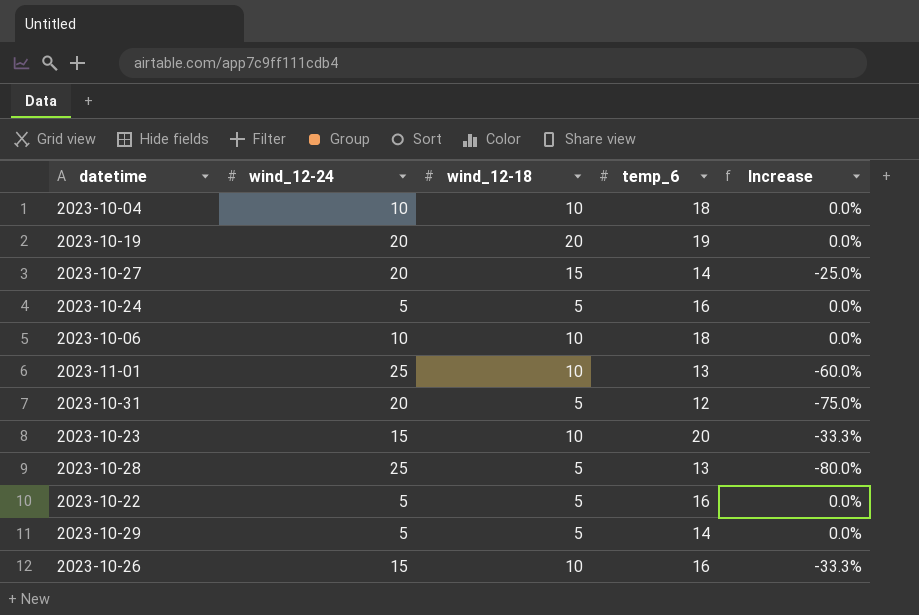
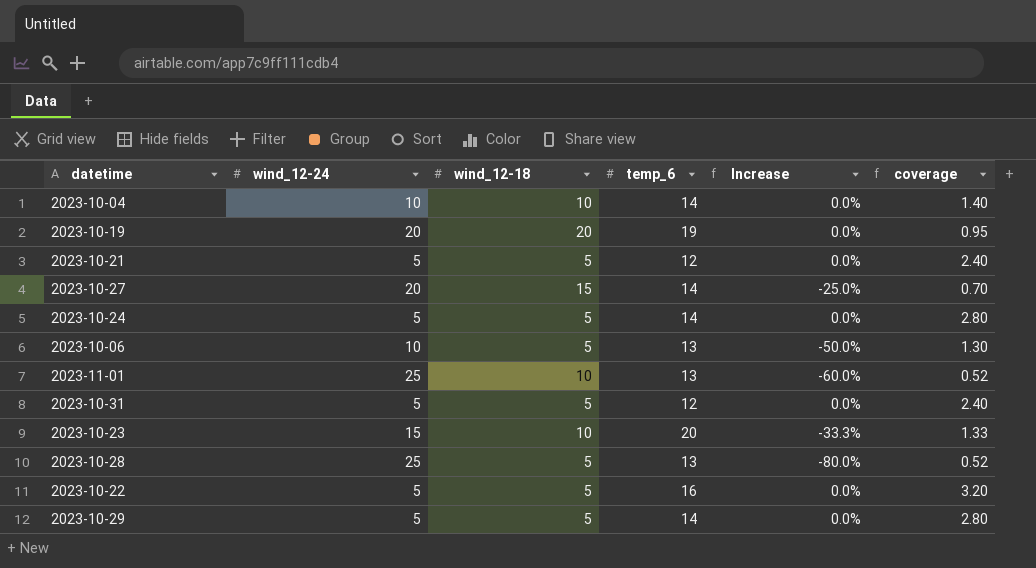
column coverage | formula: none -> [temp_6] / [wind_12-24]
row 2023-10-26: 15 | 10 | 16 | -33.3% -> none
2023-10-04 | temp_6: 18 -> 14
row 2023-10-21: none -> 5 | 5 | 12 | 0.0% | 2.40
2023-10-24 | temp_6: 16 -> 14
2023-10-06 | wind_12-18: 10 -> 5
2023-10-06 | temp_6: 18 -> 13
2023-10-06 | Increase: 0.0% -> -50.0%
2023-10-31 | wind_12-24: 20 -> 5
2023-10-31 | Increase: -75.0% -> 0.0%

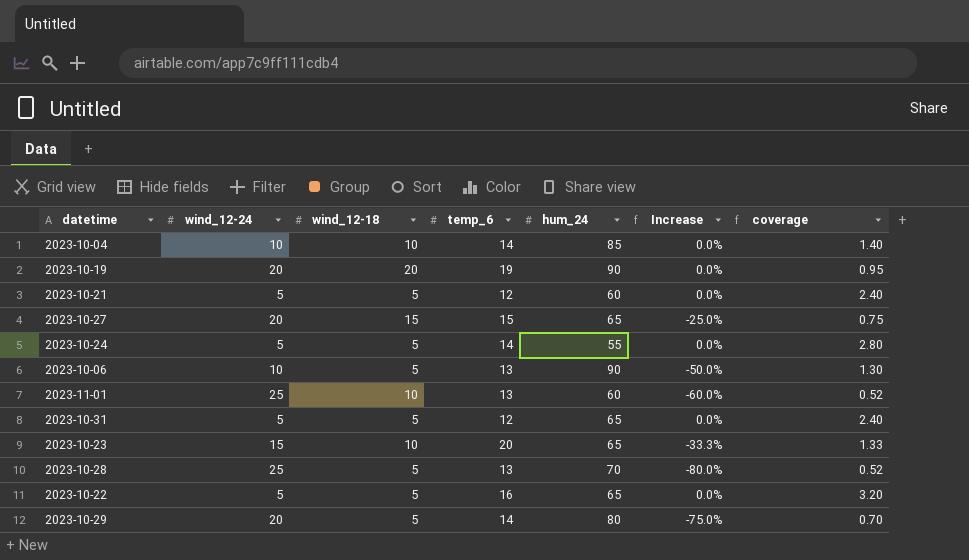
column hum_24 | position: none -> 5
2023-10-27 | temp_6: 14 -> 15
2023-10-27 | coverage: 0.70 -> 0.75
2023-10-29 | wind_12-24: 5 -> 20
2023-10-29 | Increase: 0.0% -> -75.0%
2023-10-29 | coverage: 2.80 -> 0.70

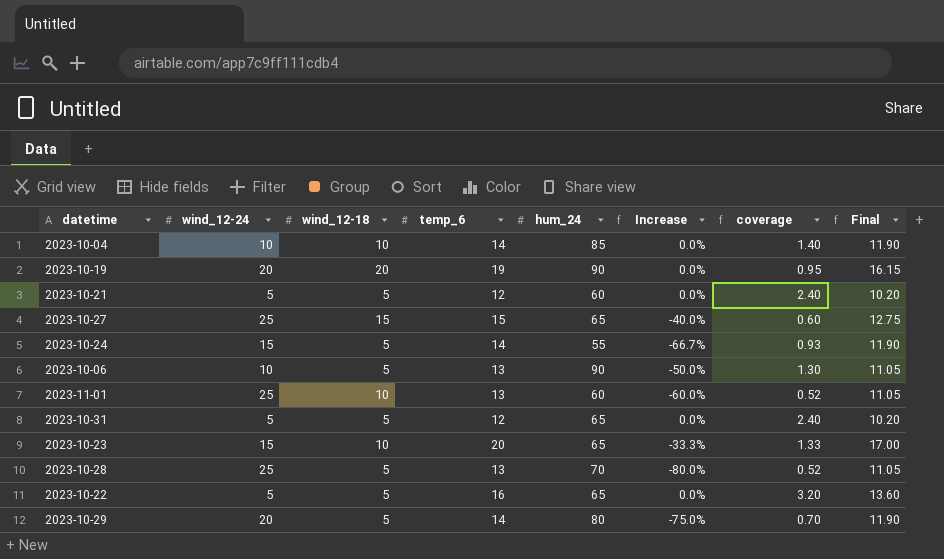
column Final | formula: none -> [temp_6] * 0.85
2023-10-27 | wind_12-24: 20 -> 25
2023-10-27 | Increase: -25.0% -> -40.0%
2023-10-27 | coverage: 0.75 -> 0.60
2023-10-24 | wind_12-24: 5 -> 15
2023-10-24 | Increase: 0.0% -> -66.7%
2023-10-24 | coverage: 2.80 -> 0.93

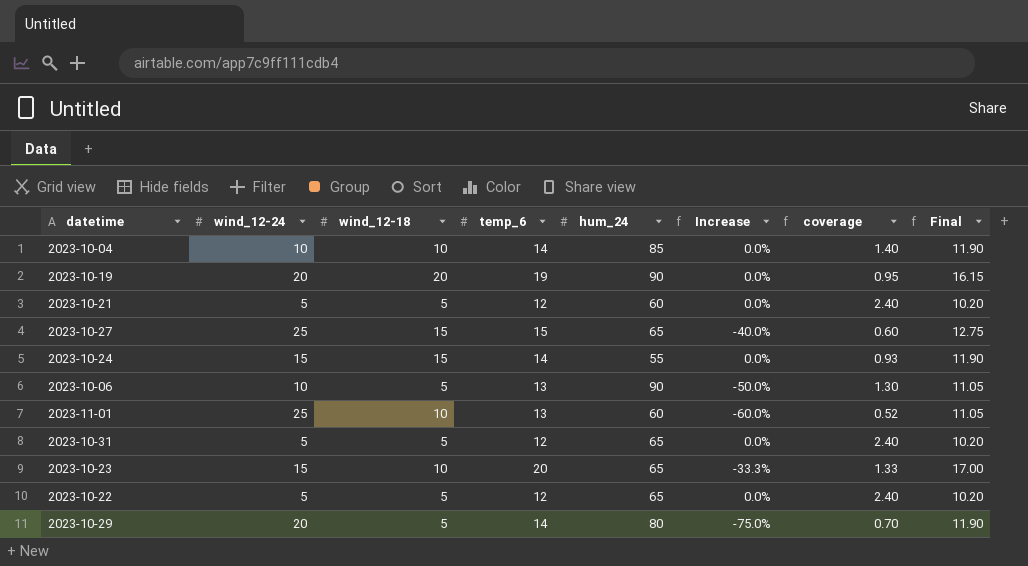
row 2023-10-28: 25 | 5 | 13 | 70 | -80.0% | 0.52 | 11.05 -> none
2023-10-24 | wind_12-18: 5 -> 15
2023-10-24 | Increase: -66.7% -> 0.0%
2023-10-22 | temp_6: 16 -> 12
2023-10-22 | coverage: 3.20 -> 2.40
2023-10-22 | Final: 13.60 -> 10.20

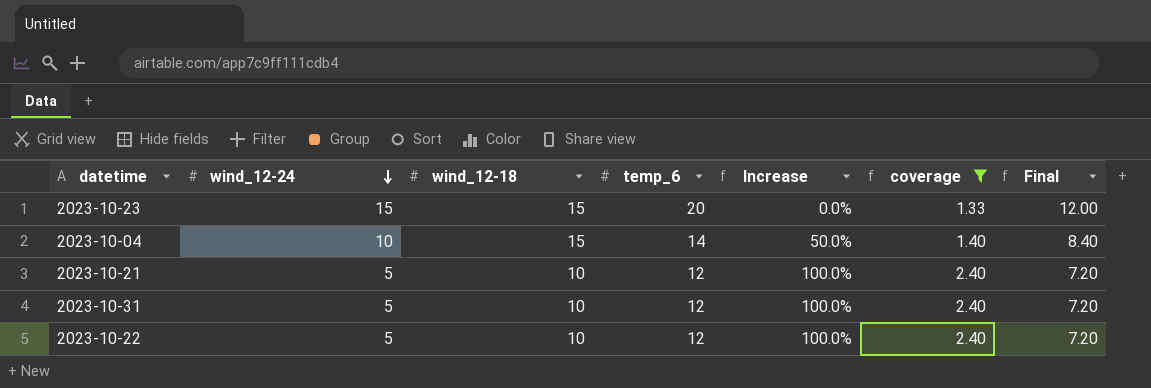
filter: none -> coverage >= 1.33
row order: none -> wind_12-24 descending
column hum_24 | position: 5 -> none
column Final | formula: [temp_6] * 0.85 -> [temp_6] * 0.6
2023-10-23 | wind_12-18: 10 -> 15
2023-10-23 | Increase: -33.3% -> 0.0%
2023-10-04 | wind_12-18: 10 -> 15
2023-10-04 | Increase: 0.0% -> 50.0%
2023-10-21 | wind_12-18: 5 -> 10
2023-10-21 | Increase: 0.0% -> 100.0%
2023-10-31 | wind_12-18: 5 -> 10
2023-10-31 | Increase: 0.0% -> 100.0%
2023-10-22 | wind_12-18: 5 -> 10
2023-10-22 | Increase: 0.0% -> 100.0%

